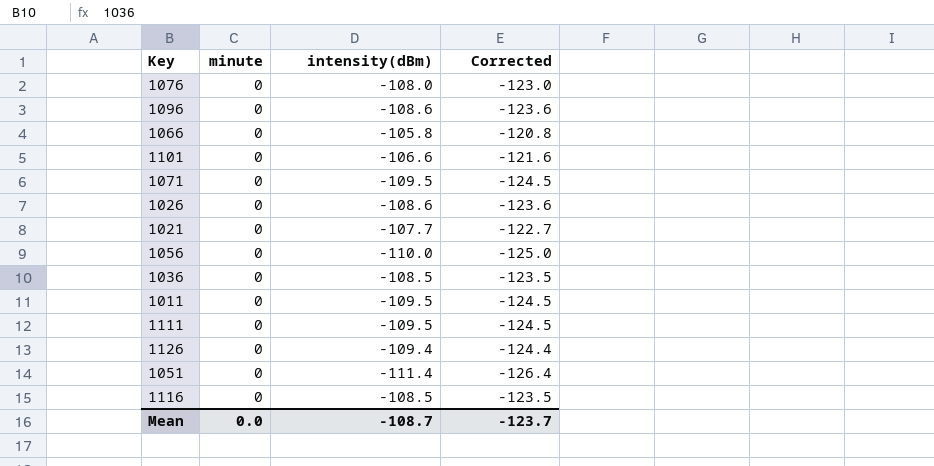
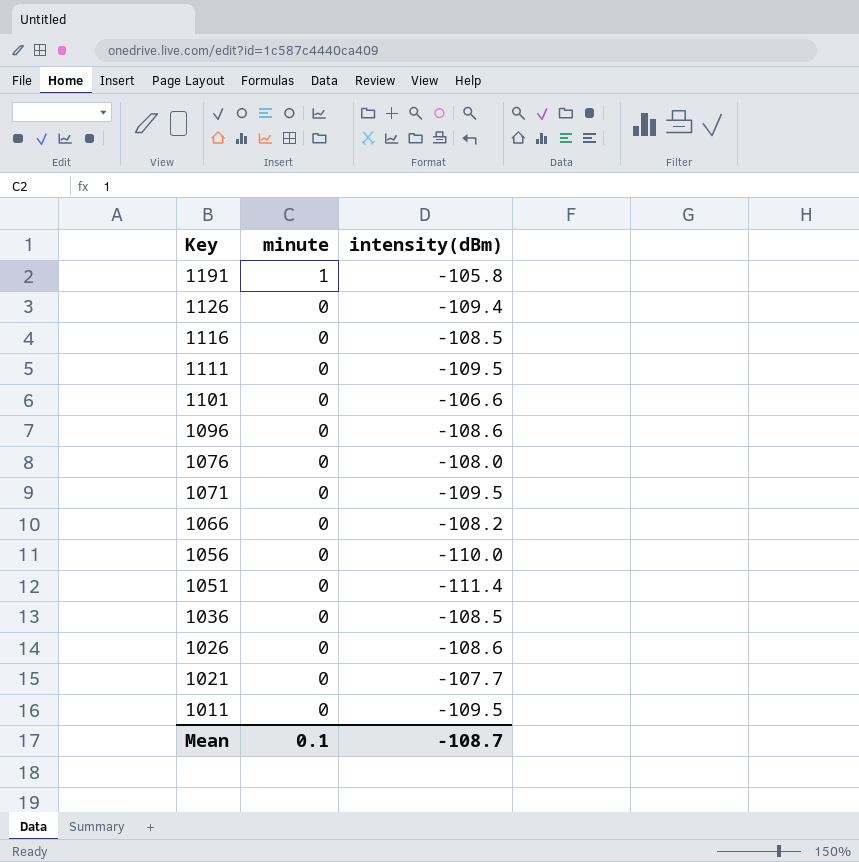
row order: none -> Key descending
column Corrected | formula: [intensity(dBm)] - 15 -> none
row 1191: none -> 1 | -105.8
1066 | intensity(dBm): -105.8 -> -108.2
Mean | minute: 0.0 -> 0.1

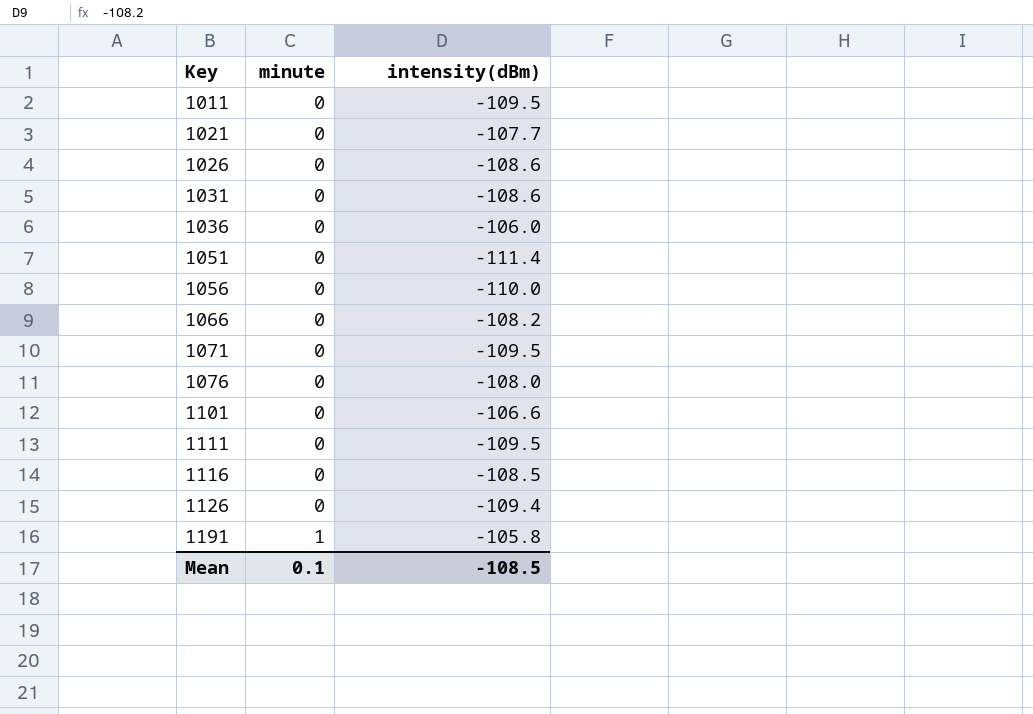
row order: Key descending -> Key ascending
row 1096: 0 | -108.6 -> none
row 1031: none -> 0 | -108.6
1036 | intensity(dBm): -108.5 -> -106.0
Mean | intensity(dBm): -108.7 -> -108.5

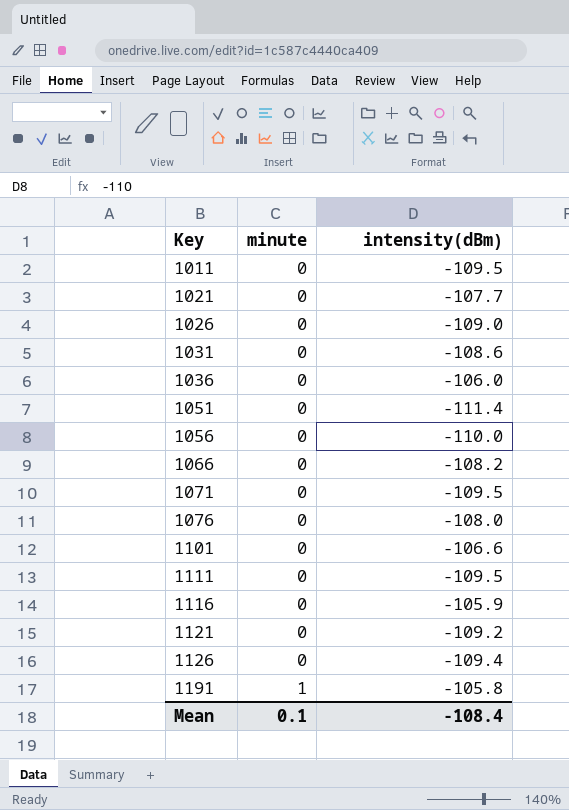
1026 | intensity(dBm): -108.6 -> -109.0
1116 | intensity(dBm): -108.5 -> -105.9
row 1121: none -> 0 | -109.2
Mean | intensity(dBm): -108.5 -> -108.4

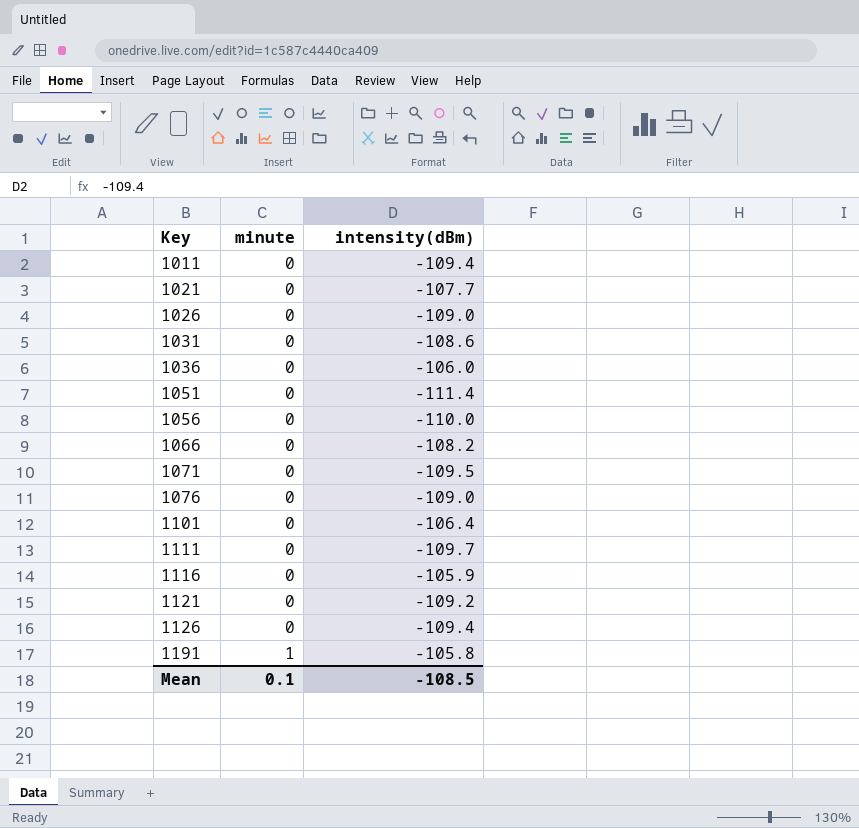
1011 | intensity(dBm): -109.5 -> -109.4
1076 | intensity(dBm): -108.0 -> -109.0
1101 | intensity(dBm): -106.6 -> -106.4
1111 | intensity(dBm): -109.5 -> -109.7
Mean | intensity(dBm): -108.4 -> -108.5

